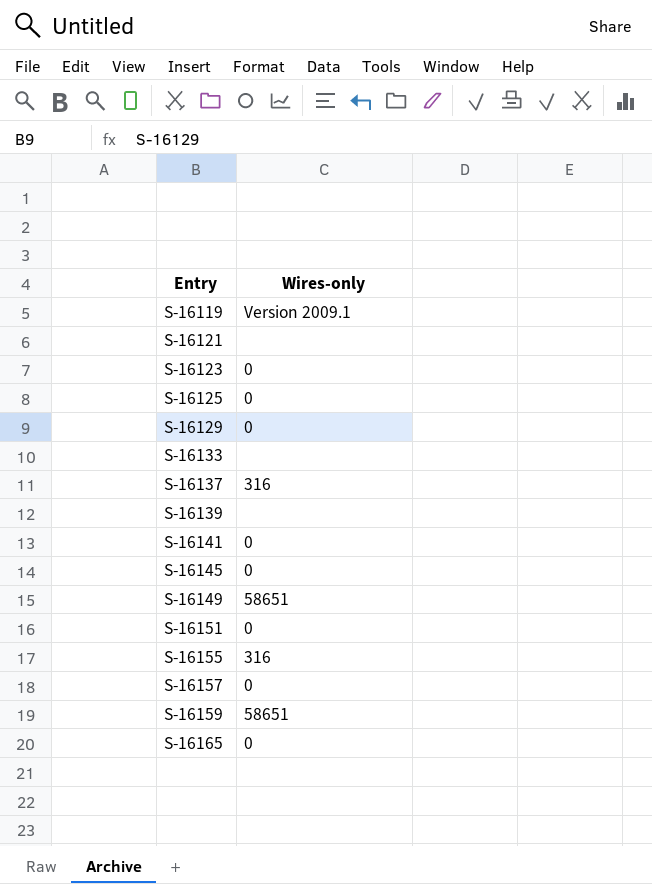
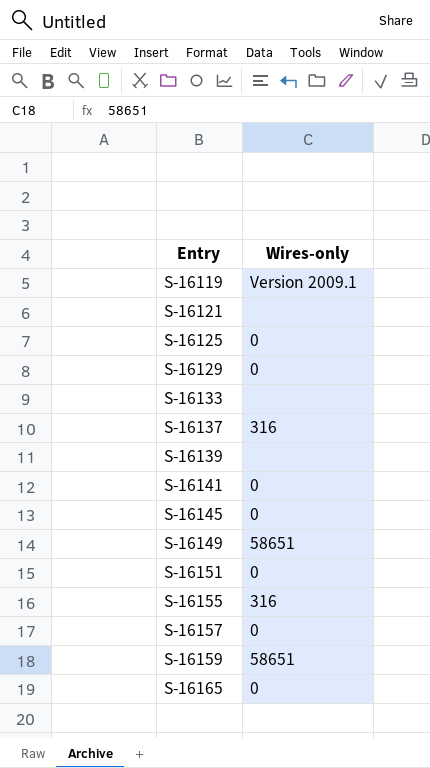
row S-16123: 0 -> none

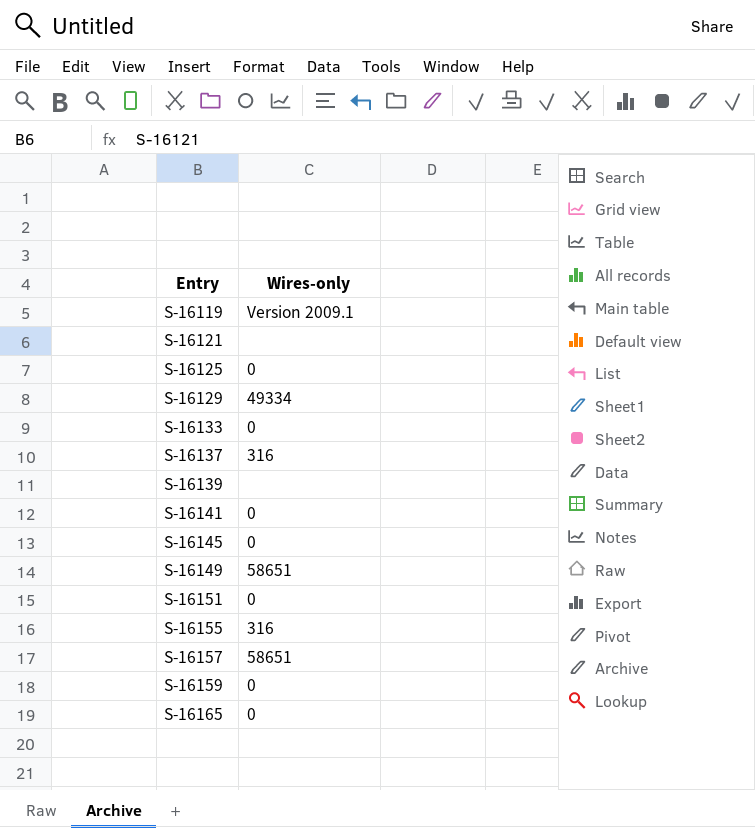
S-16129 | Wires-only: 0 -> 49334
S-16133 | Wires-only: none -> 0
S-16157 | Wires-only: 0 -> 58651
S-16159 | Wires-only: 58651 -> 0

